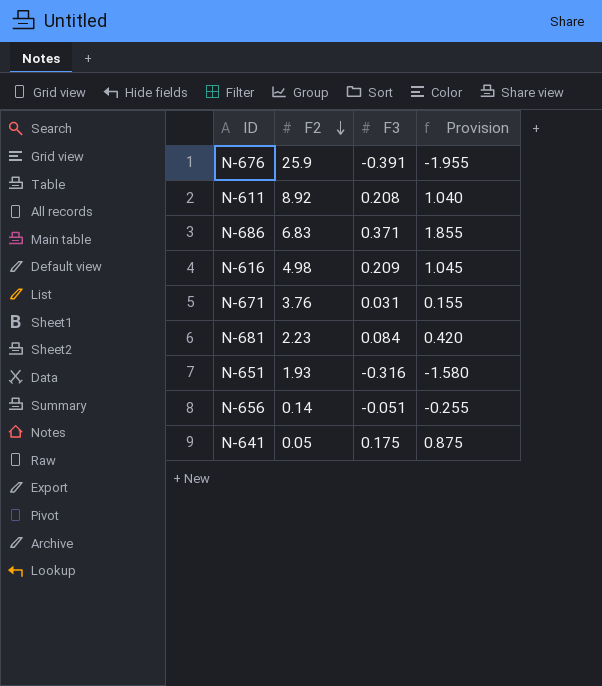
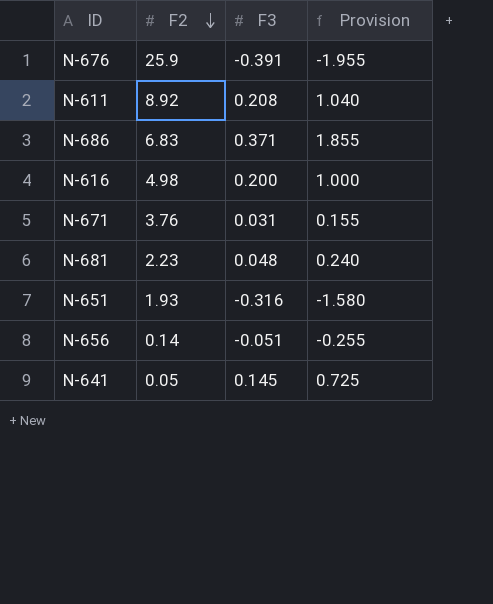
N-616 | F3: 0.209 -> 0.200
N-616 | Provision: 1.045 -> 1.000
N-681 | F3: 0.084 -> 0.048
N-681 | Provision: 0.420 -> 0.240
N-641 | F3: 0.175 -> 0.145
N-641 | Provision: 0.875 -> 0.725

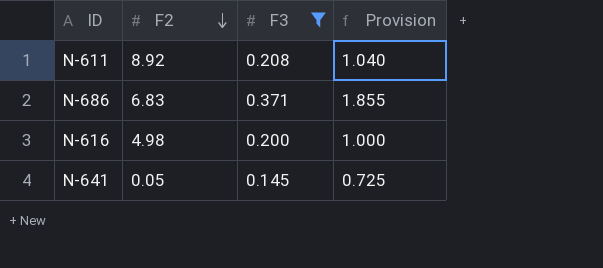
filter: none -> F3 >= 0.145

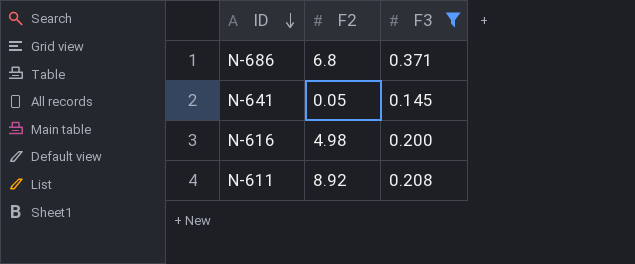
row order: F2 descending -> ID descending
column Provision | formula: [F3] * 5 -> none
N-686 | F2: 6.83 -> 6.8

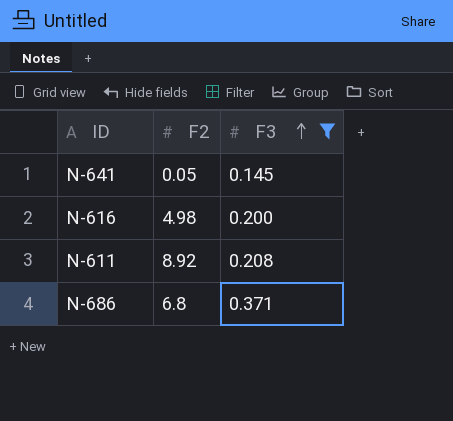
row order: ID descending -> F3 ascending

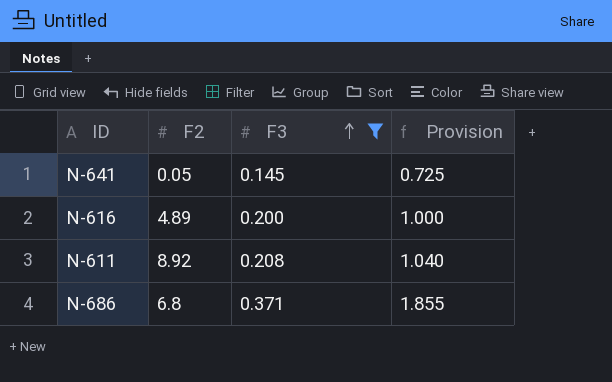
column Provision | formula: none -> [F3] * 5
N-616 | F2: 4.98 -> 4.89

